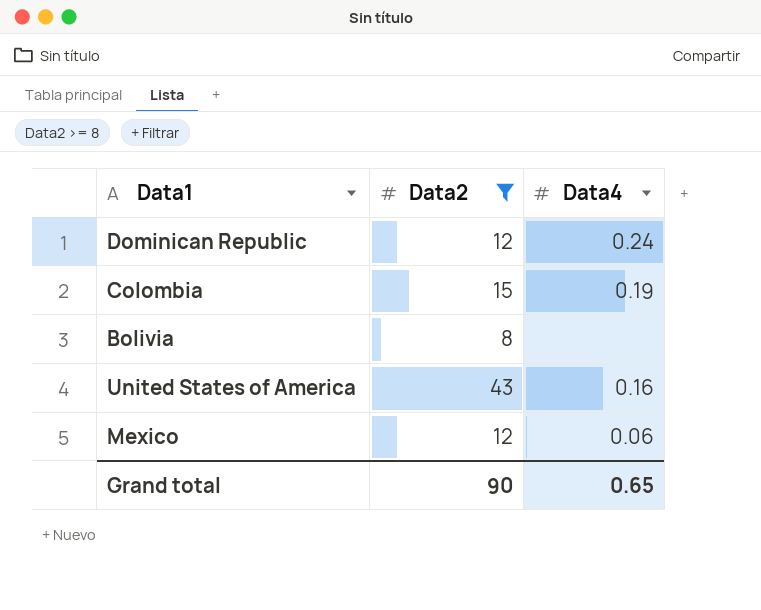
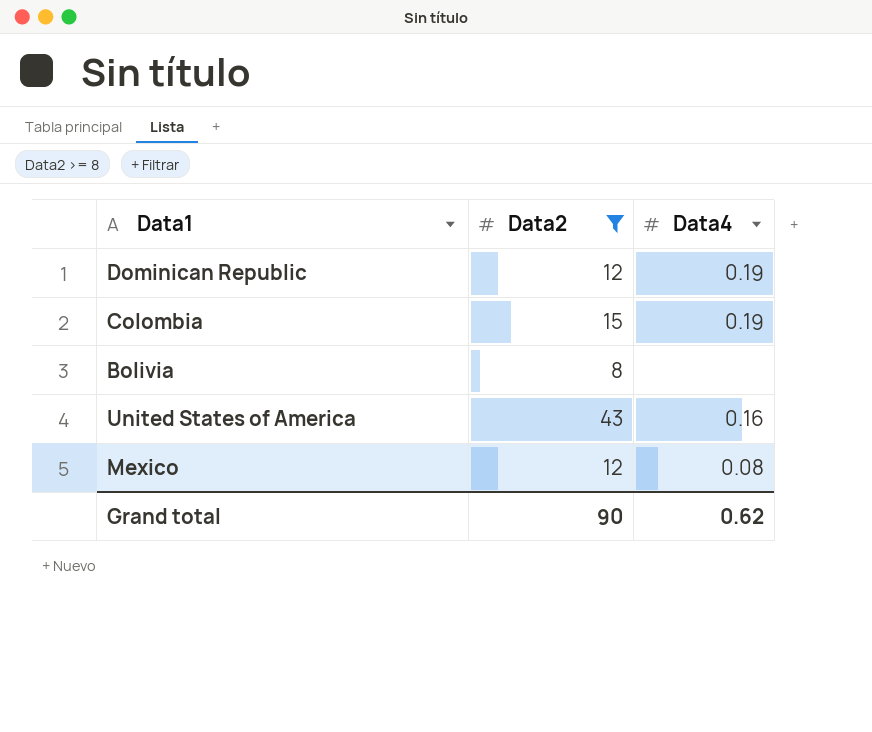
Dominican Republic | Data4: 0.24 -> 0.19
Mexico | Data4: 0.06 -> 0.08
Grand total | Data4: 0.65 -> 0.62

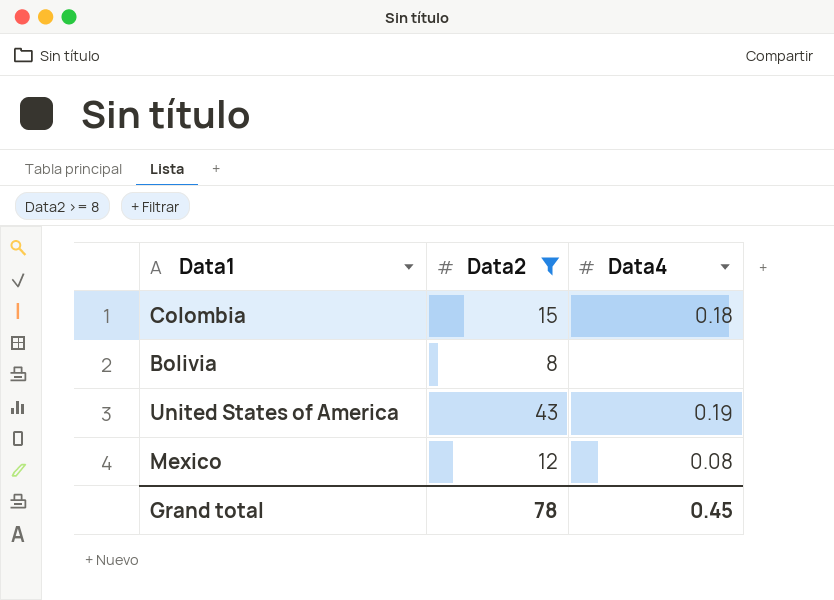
row Dominican Republic: 12 | 0.19 -> none
Colombia | Data4: 0.19 -> 0.18
United States of America | Data4: 0.16 -> 0.19
Grand total | Data2: 90 -> 78
Grand total | Data4: 0.62 -> 0.45

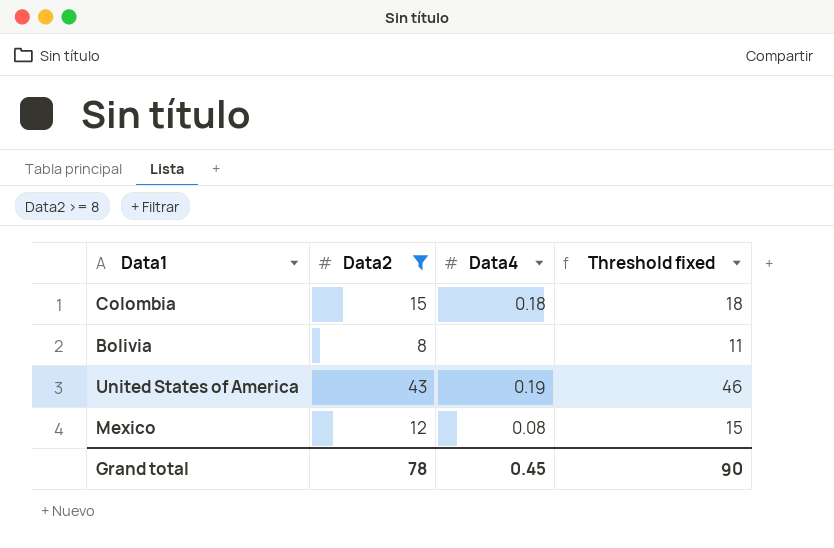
column Threshold fixed | formula: none -> [Data2] + 3

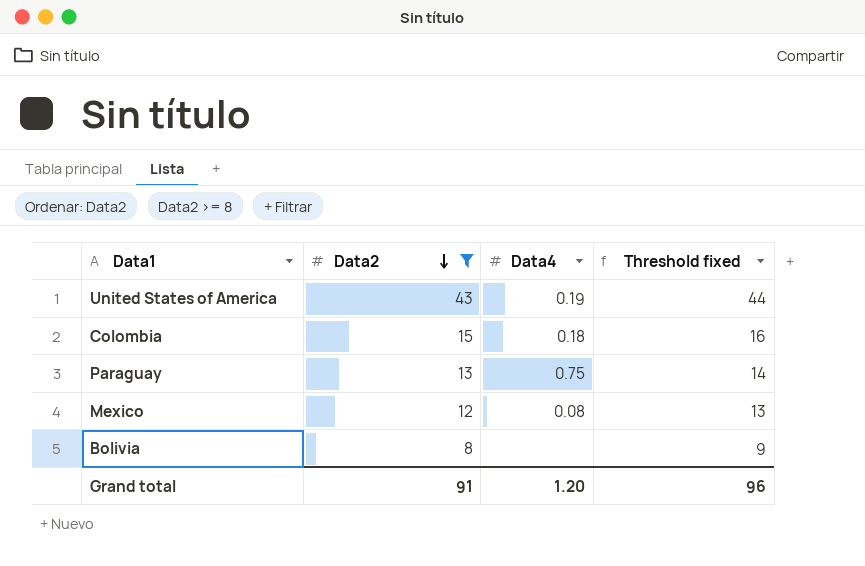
row order: none -> Data2 descending
column Threshold fixed | formula: [Data2] + 3 -> [Data2] + 1
row Paraguay: none -> 13 | 0.75 | 14
Grand total | Data2: 78 -> 91
Grand total | Data4: 0.45 -> 1.20
Grand total | Threshold fixed: 90 -> 96

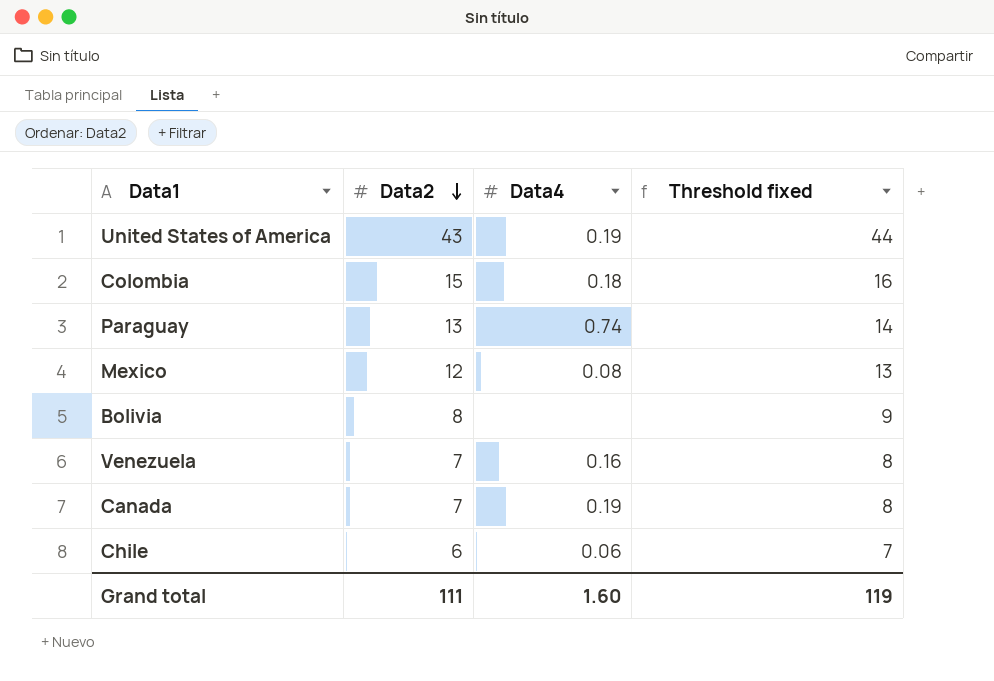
filter: Data2 >= 8 -> none
Paraguay | Data4: 0.75 -> 0.74
Grand total | Data2: 91 -> 111
Grand total | Data4: 1.20 -> 1.60
Grand total | Threshold fixed: 96 -> 119

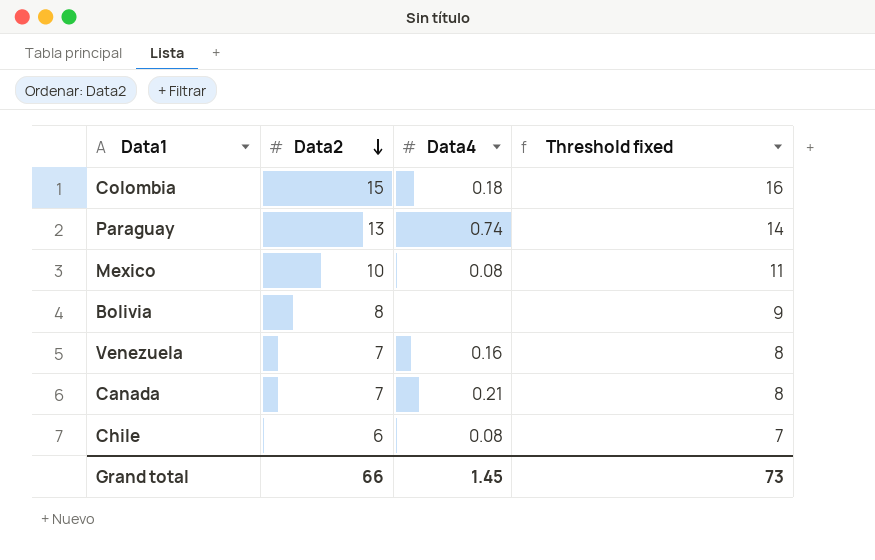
row United States of America: 43 | 0.19 | 44 -> none
Mexico | Data2: 12 -> 10
Mexico | Threshold fixed: 13 -> 11
Canada | Data4: 0.19 -> 0.21
Chile | Data4: 0.06 -> 0.08
Grand total | Data2: 111 -> 66
Grand total | Data4: 1.60 -> 1.45
Grand total | Threshold fixed: 119 -> 73

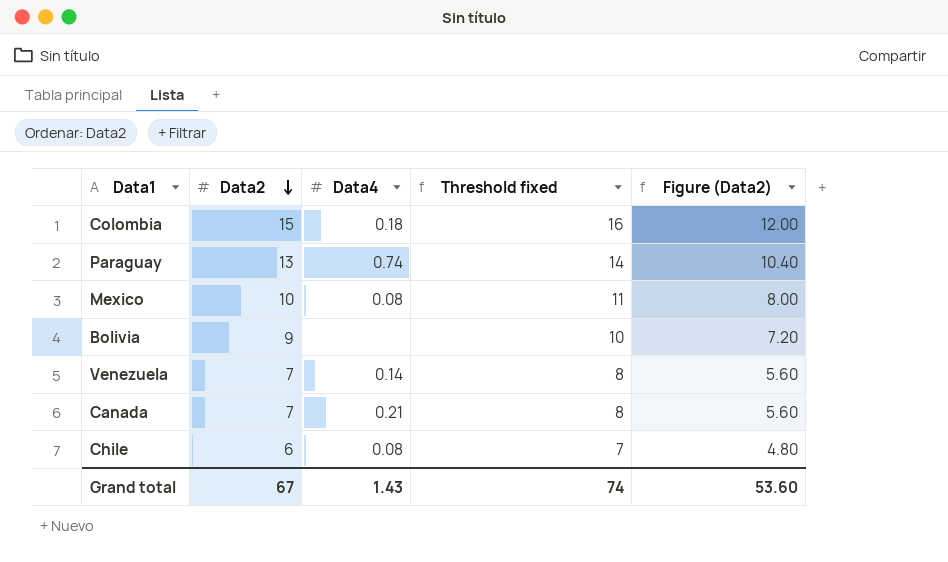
column Figure (Data2) | formula: none -> [Data2] * 0.8
Bolivia | Data2: 8 -> 9
Bolivia | Threshold fixed: 9 -> 10
Venezuela | Data4: 0.16 -> 0.14
Grand total | Data2: 66 -> 67
Grand total | Data4: 1.45 -> 1.43
Grand total | Threshold fixed: 73 -> 74

